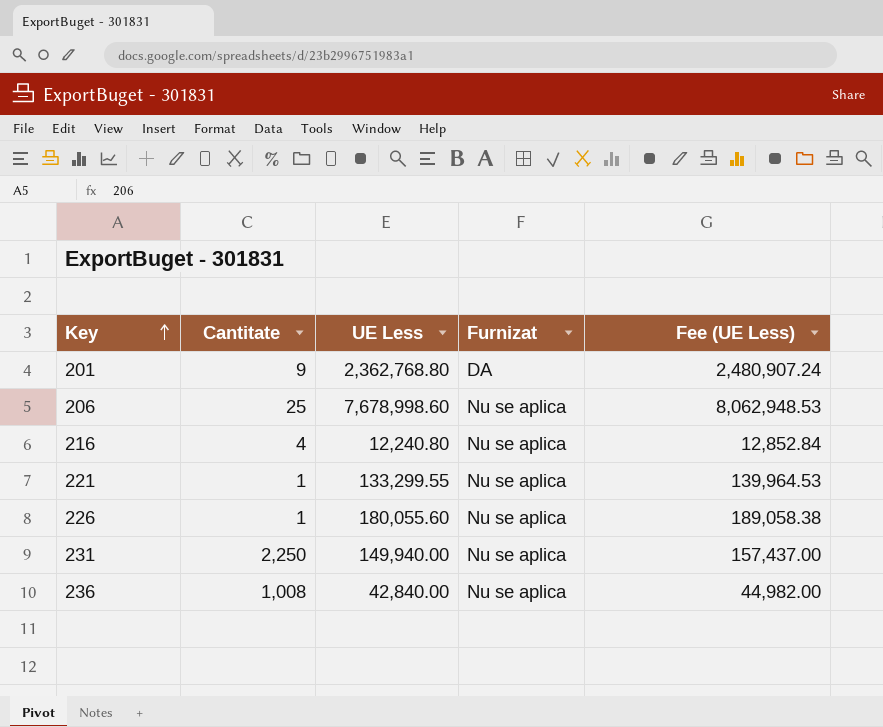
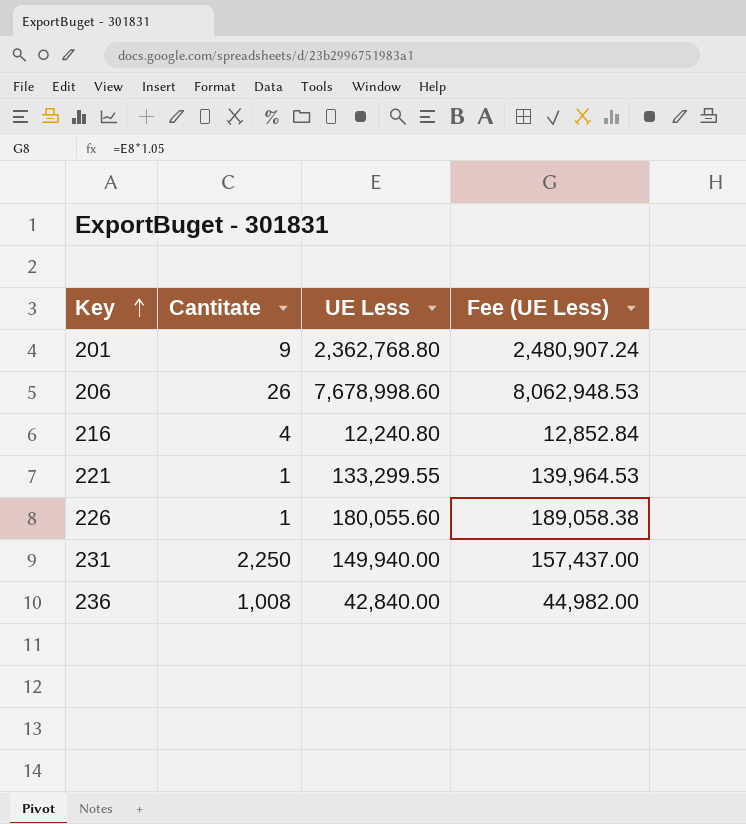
column Furnizat | position: 4 -> none
206 | Cantitate: 25 -> 26

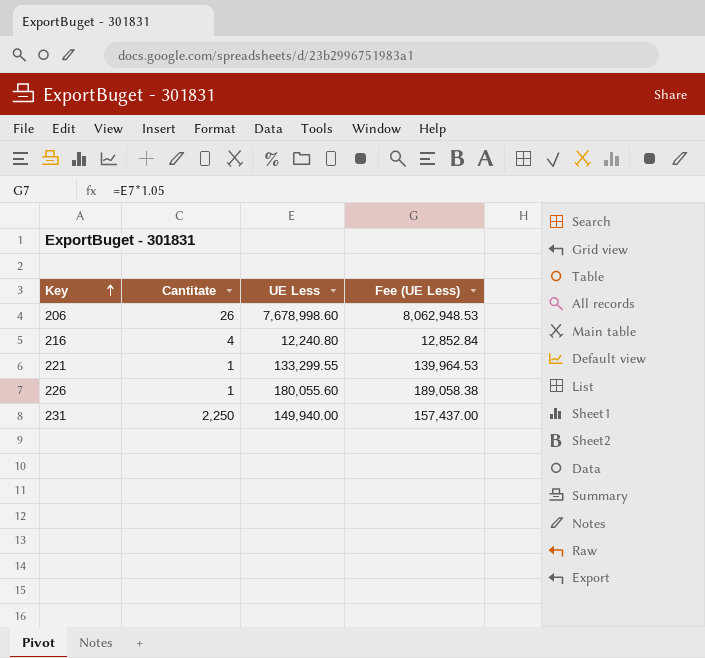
row 201: 9 | 2,362,768.80 | 2,480,907.24 -> none
row 236: 1,008 | 42,840.00 | 44,982.00 -> none

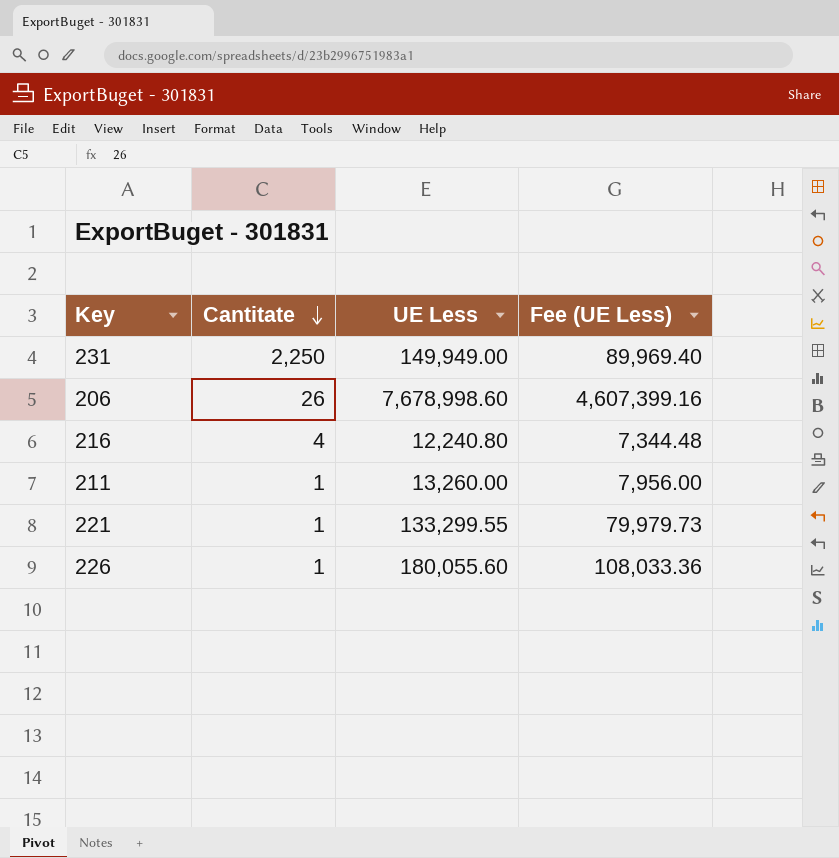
row order: Key ascending -> Cantitate descending
column Fee (UE Less) | formula: [UE Less] * 1.05 -> [UE Less] * 0.6
231 | UE Less: 149,940.00 -> 149,949.00
row 211: none -> 1 | 13,260.00 | 7,956.00

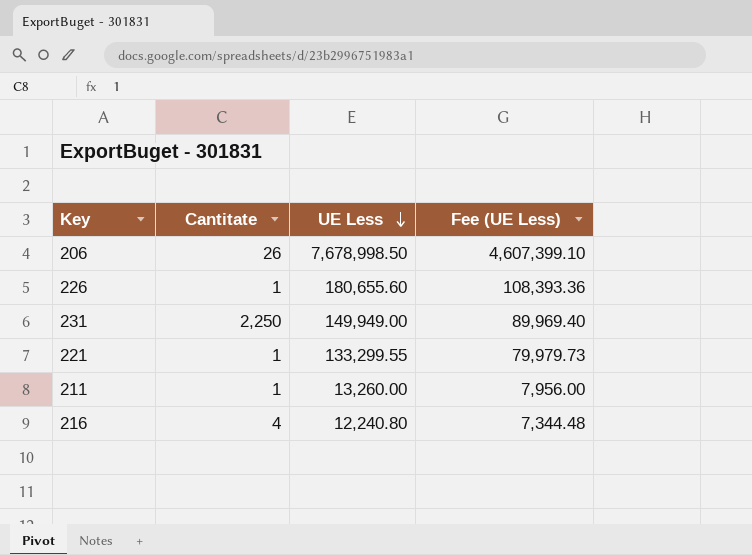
row order: Cantitate descending -> UE Less descending
206 | UE Less: 7,678,998.60 -> 7,678,998.50
206 | Fee (UE Less): 4,607,399.16 -> 4,607,399.10
226 | UE Less: 180,055.60 -> 180,655.60
226 | Fee (UE Less): 108,033.36 -> 108,393.36

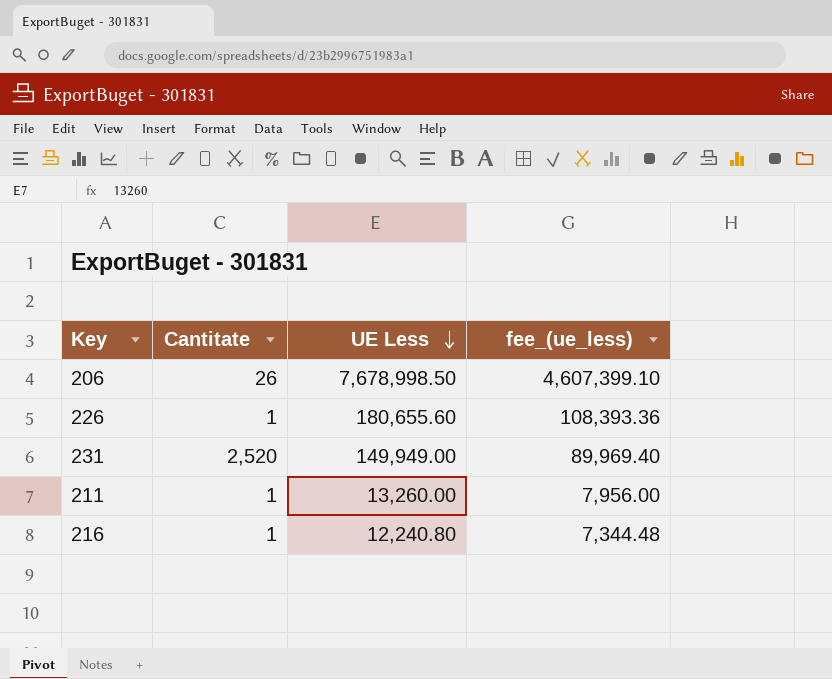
column name: Fee (UE Less) -> fee_(ue_less)
row 221: 1 | 133,299.55 | 79,979.73 -> none
231 | Cantitate: 2,250 -> 2,520
216 | Cantitate: 4 -> 1

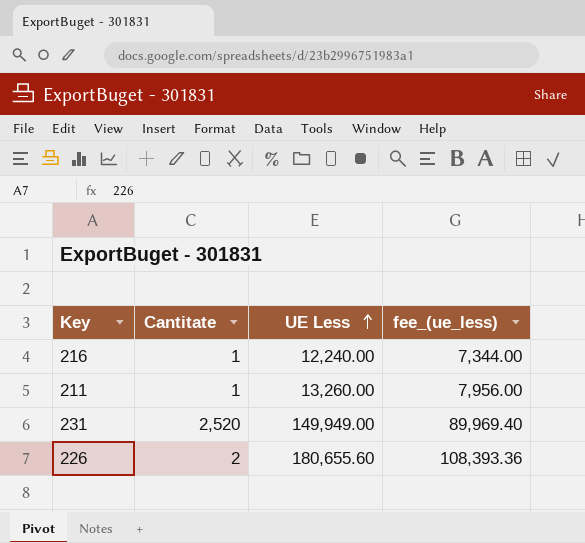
row order: UE Less descending -> UE Less ascending
row 206: 26 | 7,678,998.50 | 4,607,399.10 -> none
216 | UE Less: 12,240.80 -> 12,240.00
216 | fee_(ue_less): 7,344.48 -> 7,344.00
226 | Cantitate: 1 -> 2

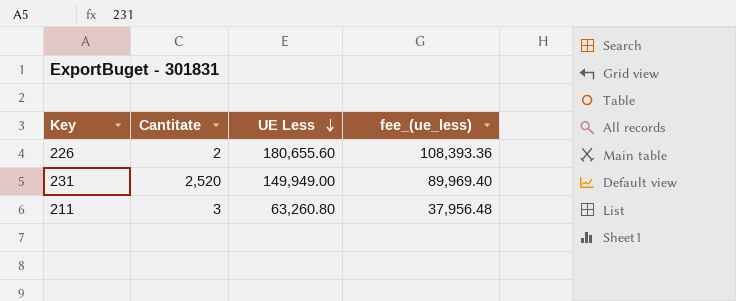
row order: UE Less ascending -> UE Less descending
row 216: 1 | 12,240.00 | 7,344.00 -> none
211 | Cantitate: 1 -> 3
211 | UE Less: 13,260.00 -> 63,260.80
211 | fee_(ue_less): 7,956.00 -> 37,956.48

